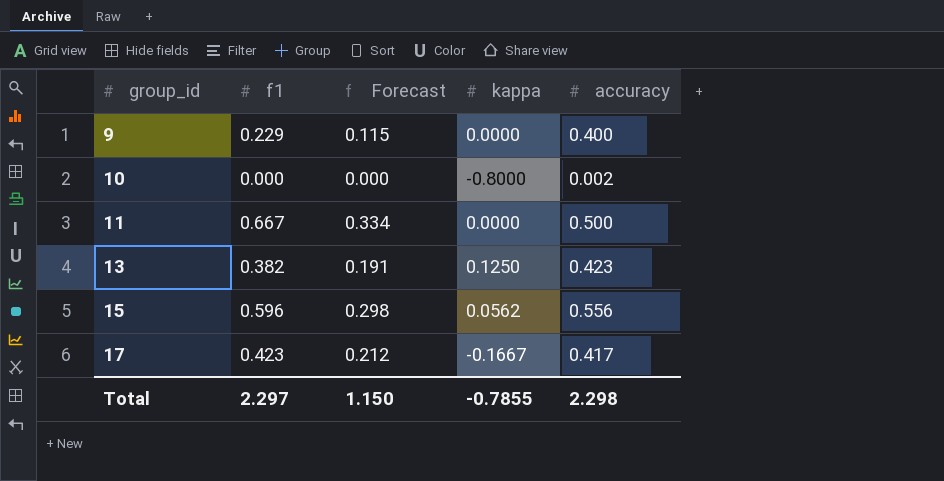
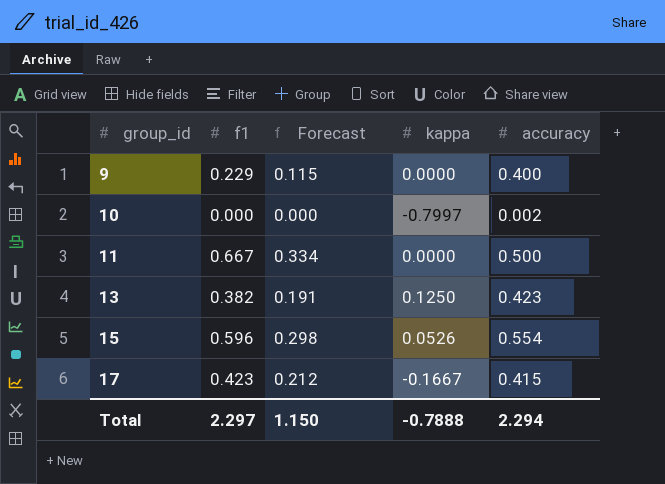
10 | kappa: -0.8000 -> -0.7997
15 | kappa: 0.0562 -> 0.0526
15 | accuracy: 0.556 -> 0.554
17 | accuracy: 0.417 -> 0.415
Total | kappa: -0.7855 -> -0.7888
Total | accuracy: 2.298 -> 2.294

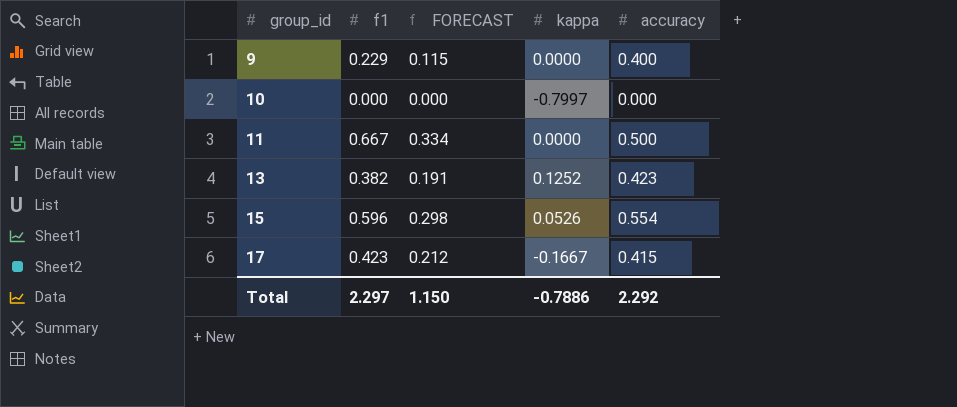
column name: Forecast -> FORECAST
10 | accuracy: 0.002 -> 0.000
13 | kappa: 0.1250 -> 0.1252
Total | kappa: -0.7888 -> -0.7886
Total | accuracy: 2.294 -> 2.292

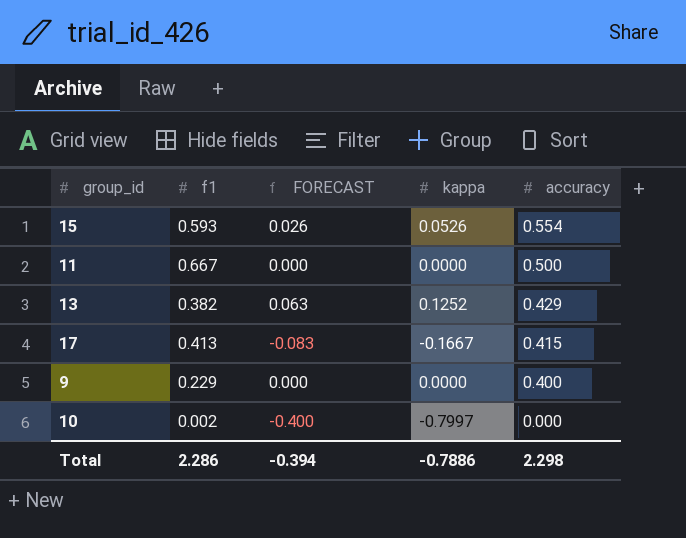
row order: group_id ascending -> accuracy descending
column FORECAST | formula: [f1] * 0.5 -> [kappa] * 0.5
15 | f1: 0.596 -> 0.593
13 | accuracy: 0.423 -> 0.429
17 | f1: 0.423 -> 0.413
10 | f1: 0.000 -> 0.002
Total | f1: 2.297 -> 2.286
Total | FORECAST: 1.150 -> -0.394
Total | accuracy: 2.292 -> 2.298

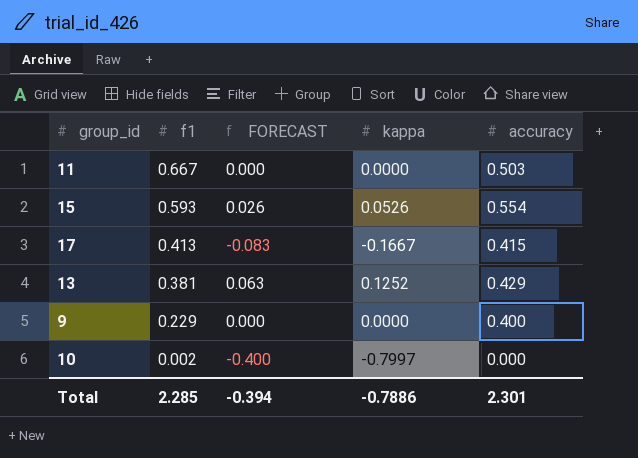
row order: accuracy descending -> f1 descending
11 | accuracy: 0.500 -> 0.503
13 | f1: 0.382 -> 0.381
Total | f1: 2.286 -> 2.285
Total | accuracy: 2.298 -> 2.301

